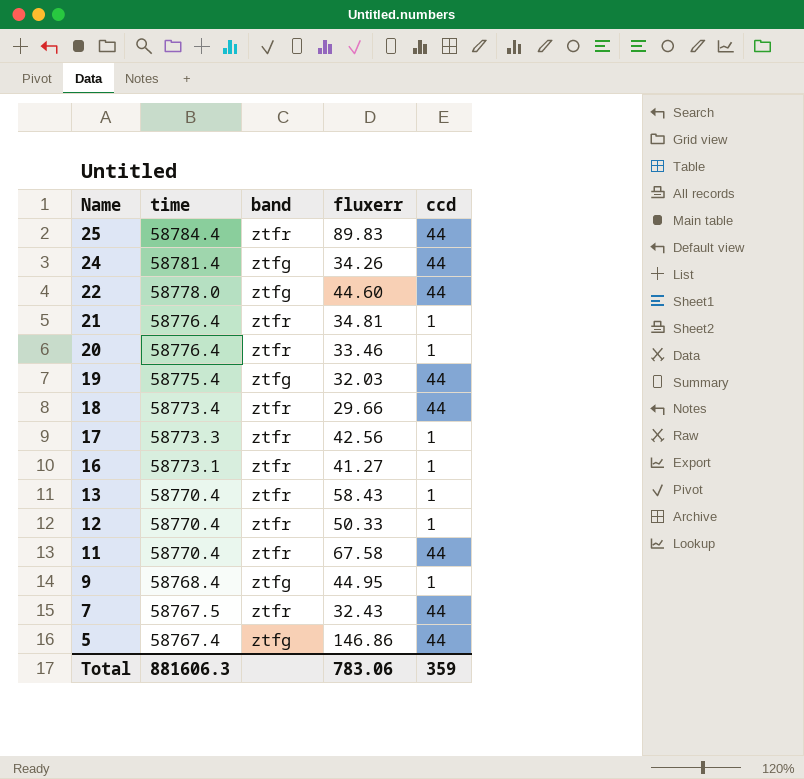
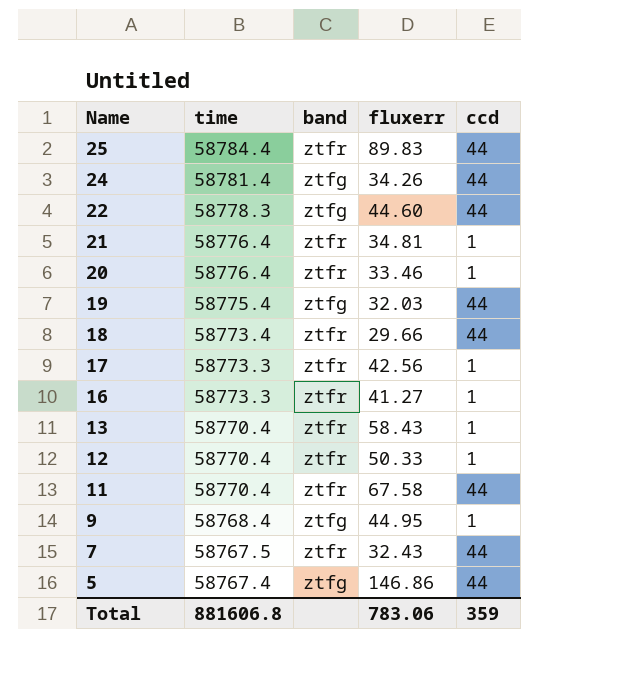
22 | time: 58778.0 -> 58778.3
16 | time: 58773.1 -> 58773.3
Total | time: 881606.3 -> 881606.8

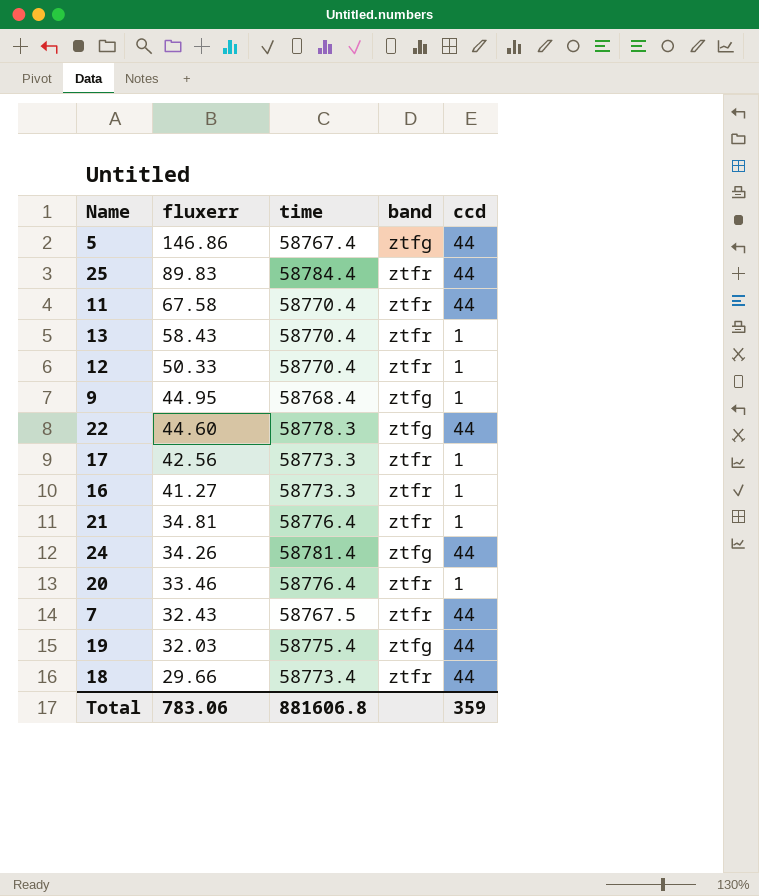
row order: Name descending -> fluxerr descending
column fluxerr | position: 4 -> 2

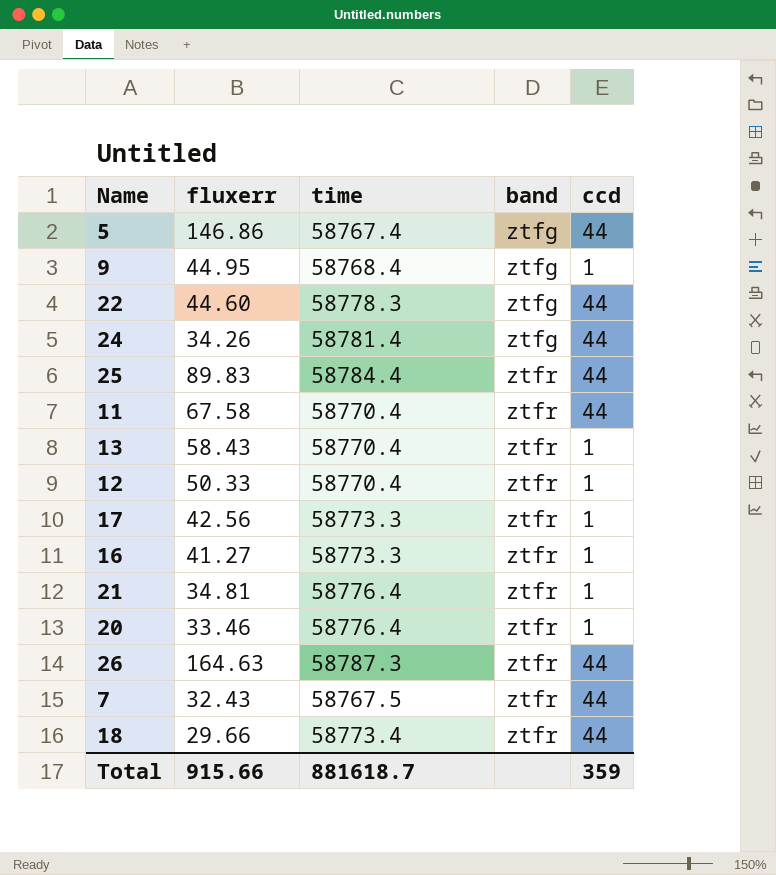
row order: fluxerr descending -> band ascending
row 19: 32.03 | 58775.4 | ztfg | 44 -> none
row 26: none -> 164.63 | 58787.3 | ztfr | 44
Total | fluxerr: 783.06 -> 915.66
Total | time: 881606.8 -> 881618.7

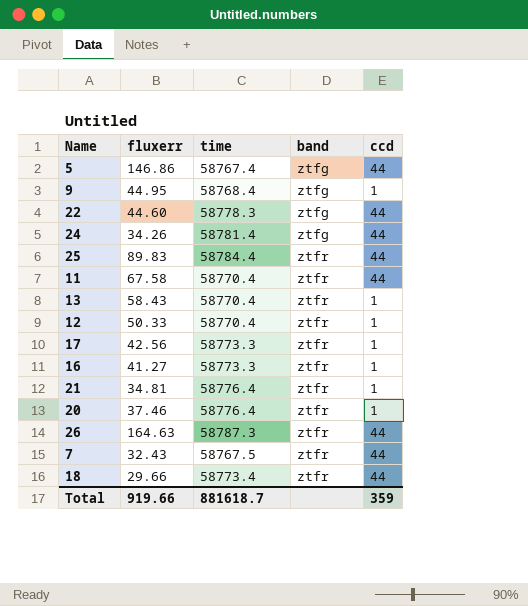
20 | fluxerr: 33.46 -> 37.46
Total | fluxerr: 915.66 -> 919.66

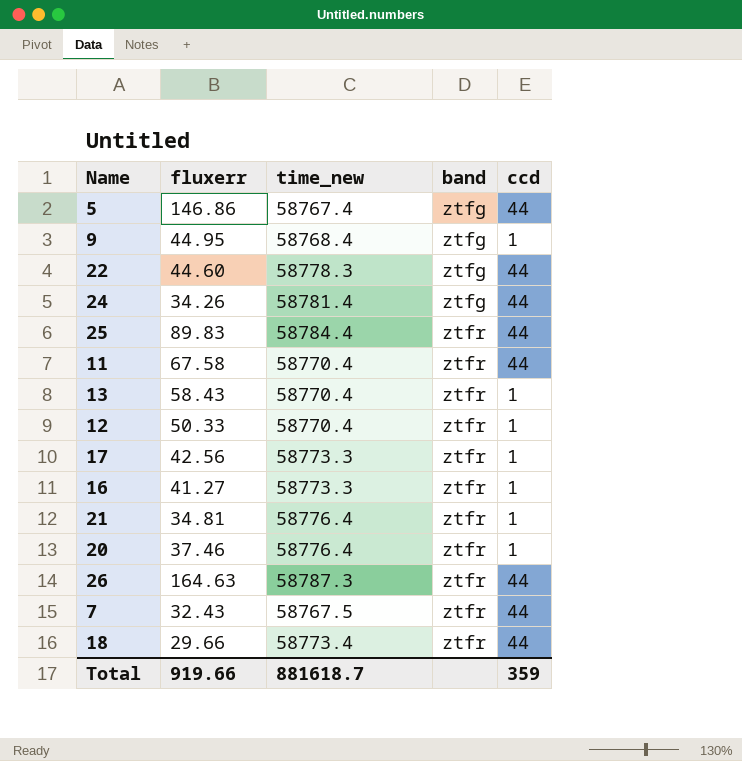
column name: time -> time_new

